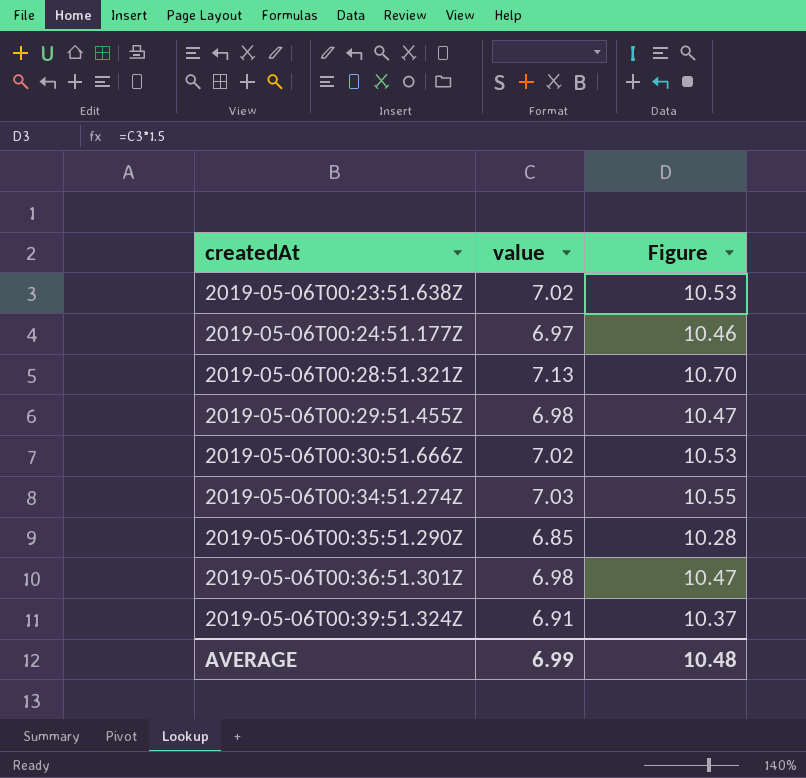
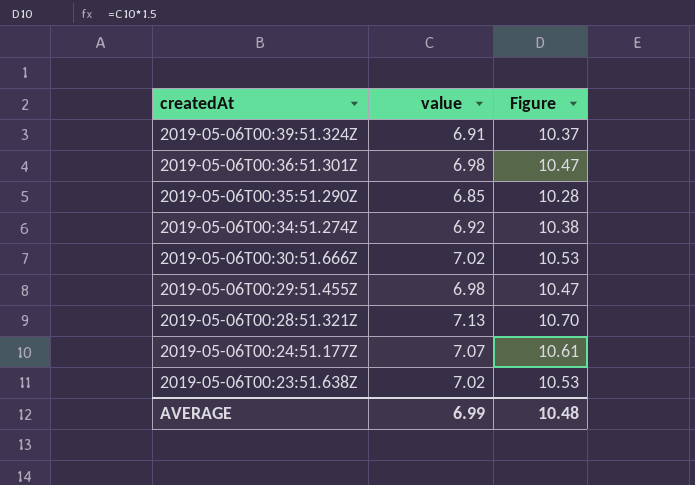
row order: createdAt ascending -> createdAt descending
2019-05-06T00:34:51.274Z | value: 7.03 -> 6.92
2019-05-06T00:34:51.274Z | Figure: 10.55 -> 10.38
2019-05-06T00:24:51.177Z | value: 6.97 -> 7.07
2019-05-06T00:24:51.177Z | Figure: 10.46 -> 10.61

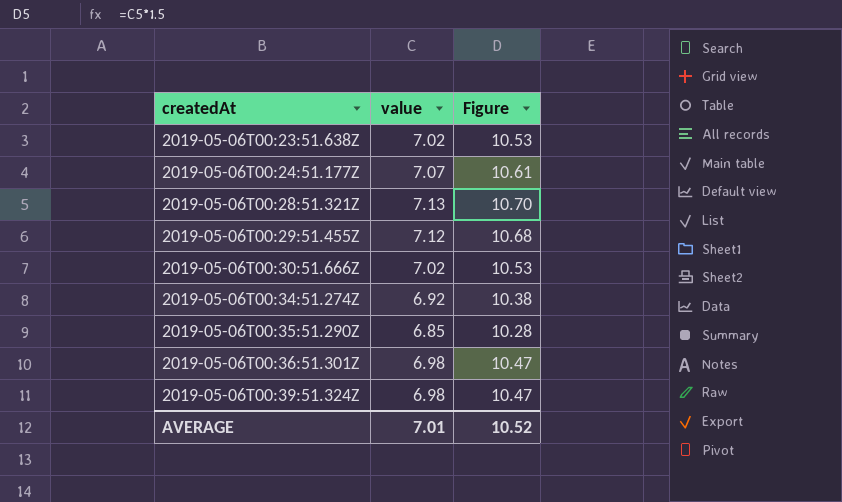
row order: createdAt descending -> createdAt ascending
2019-05-06T00:29:51.455Z | value: 6.98 -> 7.12
2019-05-06T00:29:51.455Z | Figure: 10.47 -> 10.68
2019-05-06T00:39:51.324Z | value: 6.91 -> 6.98
2019-05-06T00:39:51.324Z | Figure: 10.37 -> 10.47
AVERAGE | value: 6.99 -> 7.01
AVERAGE | Figure: 10.48 -> 10.52

